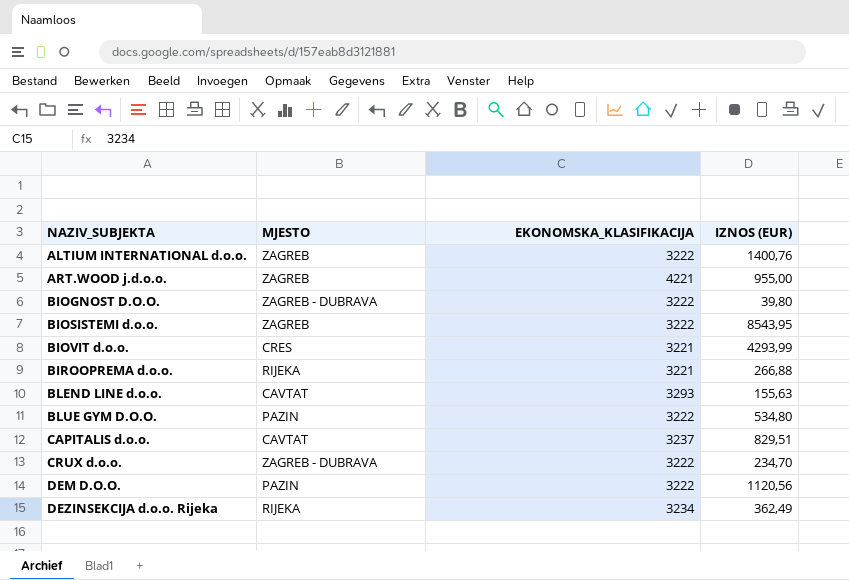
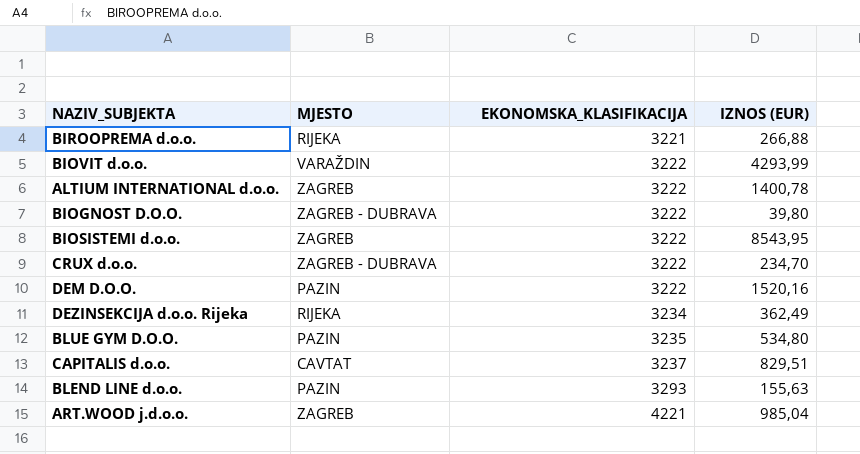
row order: NAZIV_SUBJEKTA ascending -> EKONOMSKA_KLASIFIKACIJA ascending
BIOVIT d.o.o. | MJESTO: CRES -> VARAŽDIN
BIOVIT d.o.o. | EKONOMSKA_KLASIFIKACIJA: 3221 -> 3222
ALTIUM INTERNATIONAL d.o.o. | IZNOS (EUR): 1400,76 -> 1400,78
DEM D.O.O. | IZNOS (EUR): 1120,56 -> 1520,16
BLUE GYM D.O.O. | EKONOMSKA_KLASIFIKACIJA: 3222 -> 3235
BLEND LINE d.o.o. | MJESTO: CAVTAT -> PAZIN
ART.WOOD j.d.o.o. | IZNOS (EUR): 955,00 -> 985,04

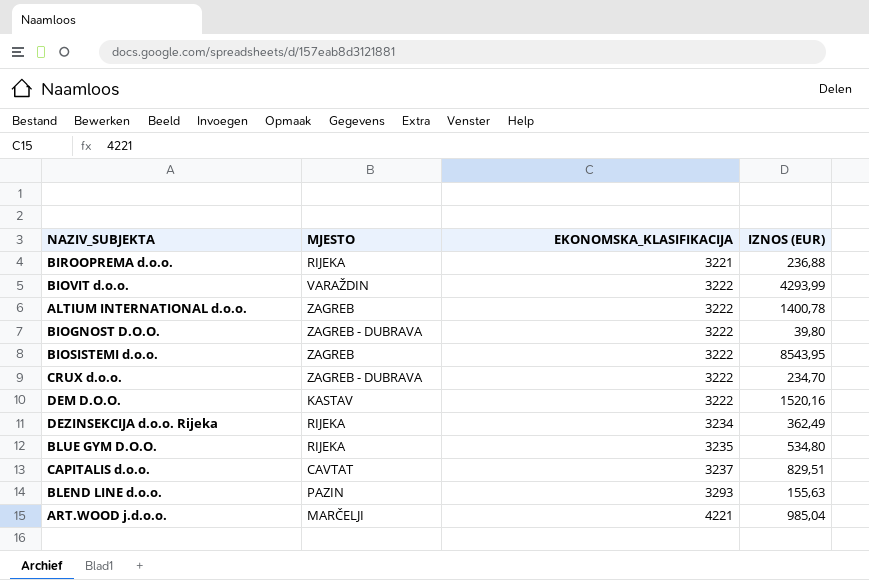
BIROOPREMA d.o.o. | IZNOS (EUR): 266,88 -> 236,88
DEM D.O.O. | MJESTO: PAZIN -> KASTAV
BLUE GYM D.O.O. | MJESTO: PAZIN -> RIJEKA
ART.WOOD j.d.o.o. | MJESTO: ZAGREB -> MARČELJI

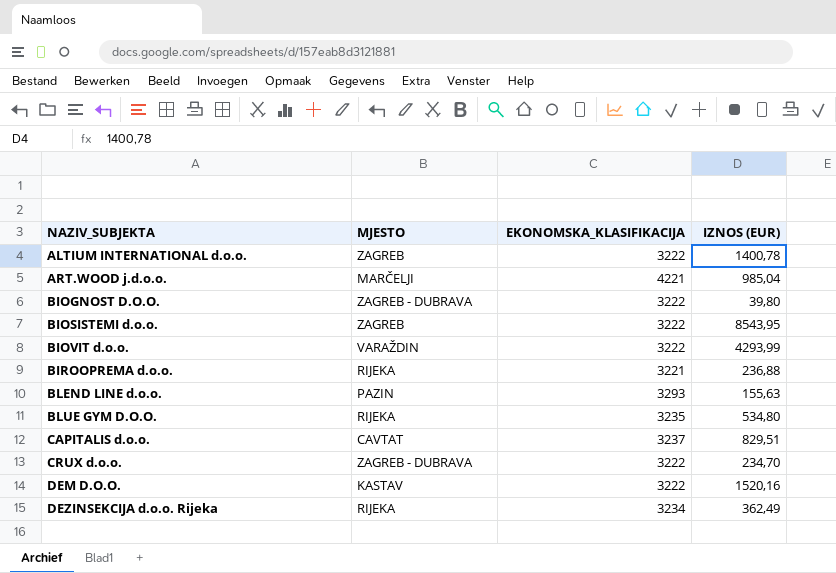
row order: EKONOMSKA_KLASIFIKACIJA ascending -> NAZIV_SUBJEKTA ascending

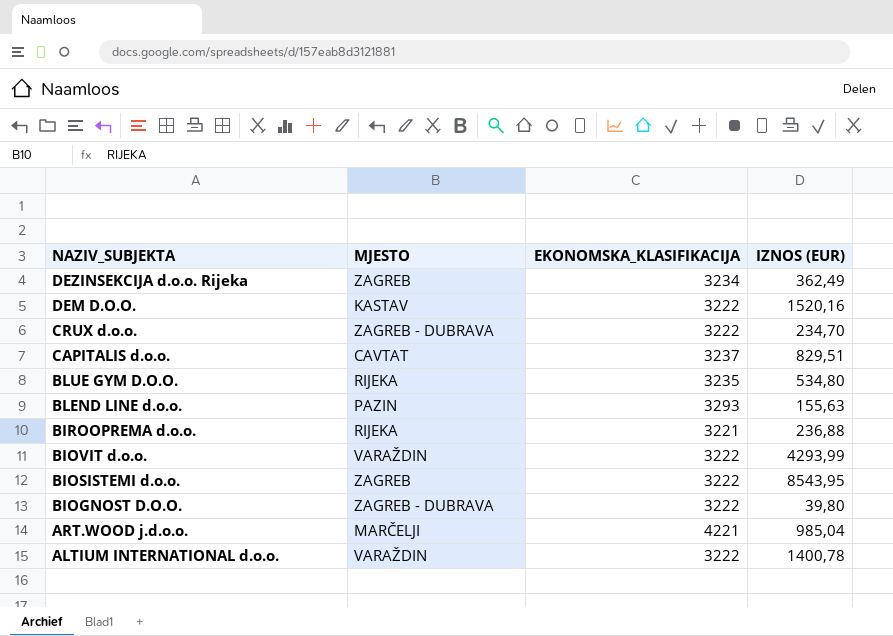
row order: NAZIV_SUBJEKTA ascending -> NAZIV_SUBJEKTA descending
DEZINSEKCIJA d.o.o. Rijeka | MJESTO: RIJEKA -> ZAGREB
ALTIUM INTERNATIONAL d.o.o. | MJESTO: ZAGREB -> VARAŽDIN

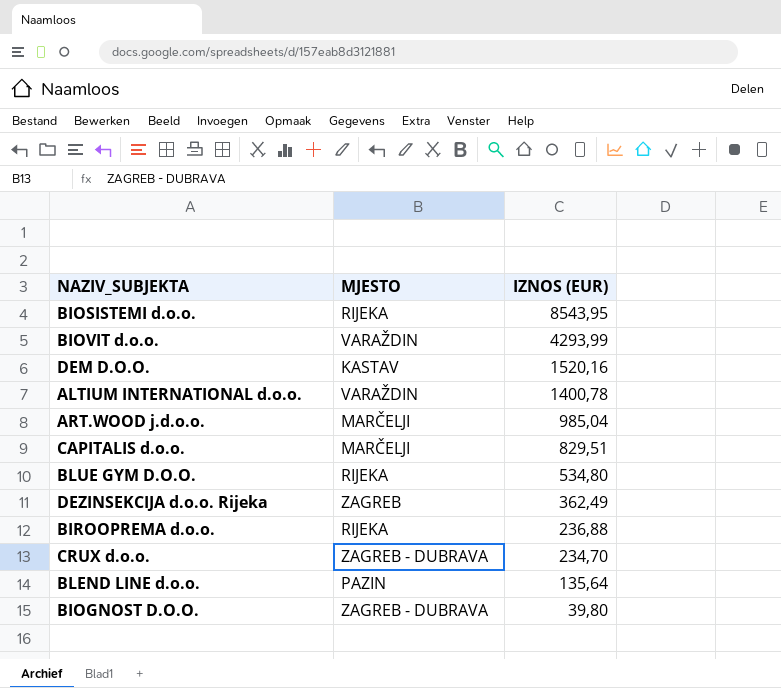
row order: NAZIV_SUBJEKTA descending -> IZNOS (EUR) descending
column EKONOMSKA_KLASIFIKACIJA | position: 3 -> none
BIOSISTEMI d.o.o. | MJESTO: ZAGREB -> RIJEKA
CAPITALIS d.o.o. | MJESTO: CAVTAT -> MARČELJI
BLEND LINE d.o.o. | IZNOS (EUR): 155,63 -> 135,64

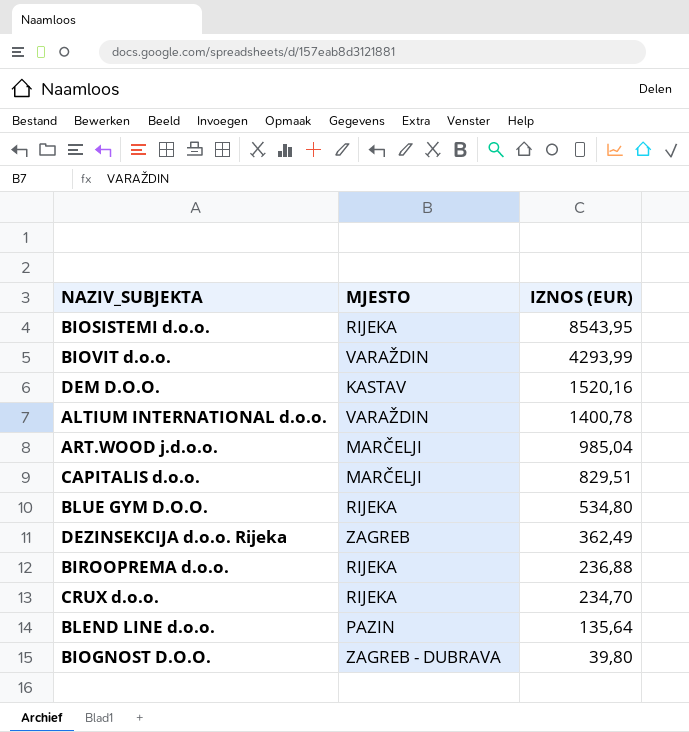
CRUX d.o.o. | MJESTO: ZAGREB - DUBRAVA -> RIJEKA

